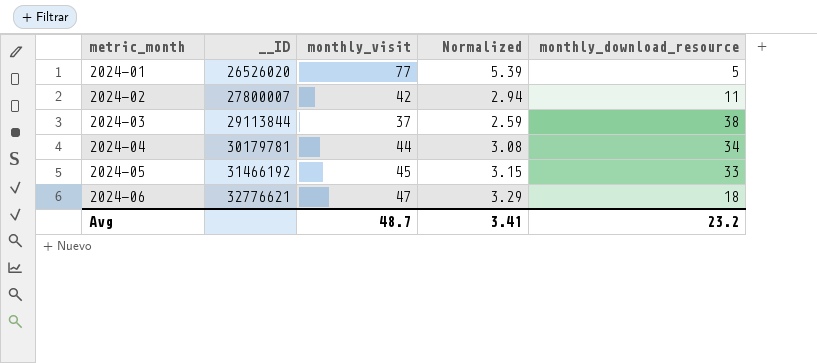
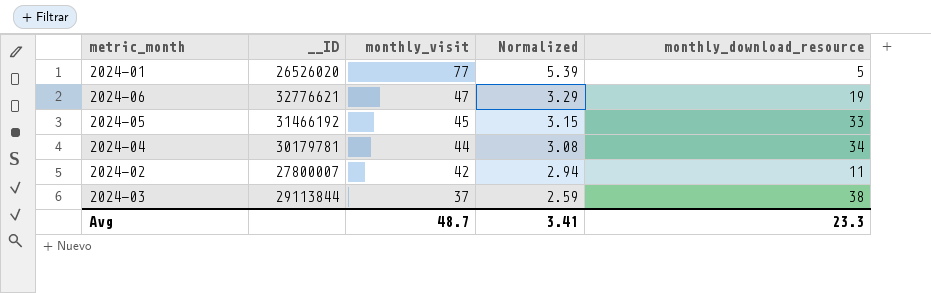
row order: metric_month ascending -> monthly_visit descending
2024-06 | monthly_download_resource: 18 -> 19
Avg | monthly_download_resource: 23.2 -> 23.3

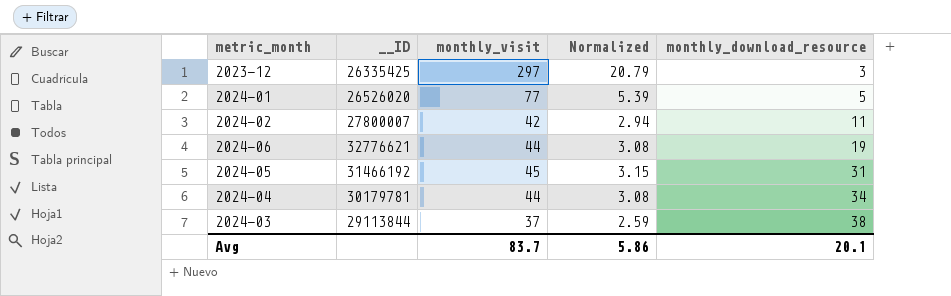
row order: monthly_visit descending -> monthly_download_resource ascending
row 2023-12: none -> 26335425 | 297 | 20.79 | 3
2024-06 | monthly_visit: 47 -> 44
2024-06 | Normalized: 3.29 -> 3.08
2024-05 | monthly_download_resource: 33 -> 31
Avg | monthly_visit: 48.7 -> 83.7
Avg | Normalized: 3.41 -> 5.86
Avg | monthly_download_resource: 23.3 -> 20.1

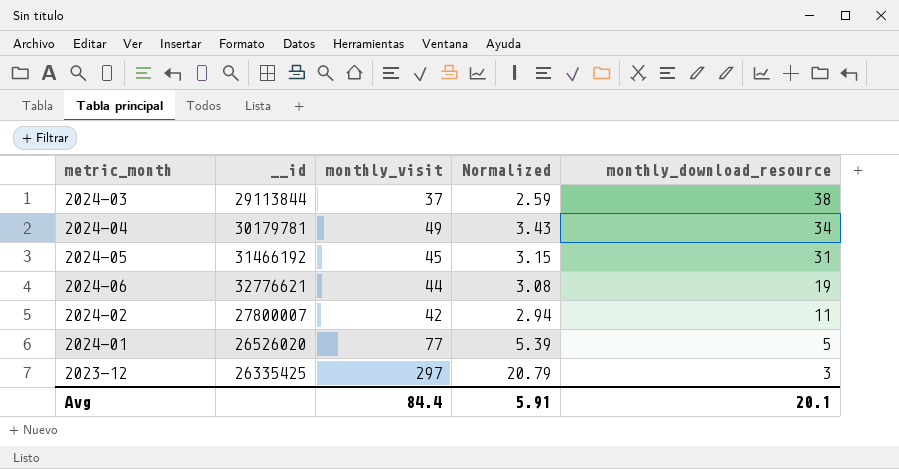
row order: monthly_download_resource ascending -> monthly_download_resource descending
column name: __ID -> __id
2024-04 | monthly_visit: 44 -> 49
2024-04 | Normalized: 3.08 -> 3.43
Avg | monthly_visit: 83.7 -> 84.4
Avg | Normalized: 5.86 -> 5.91

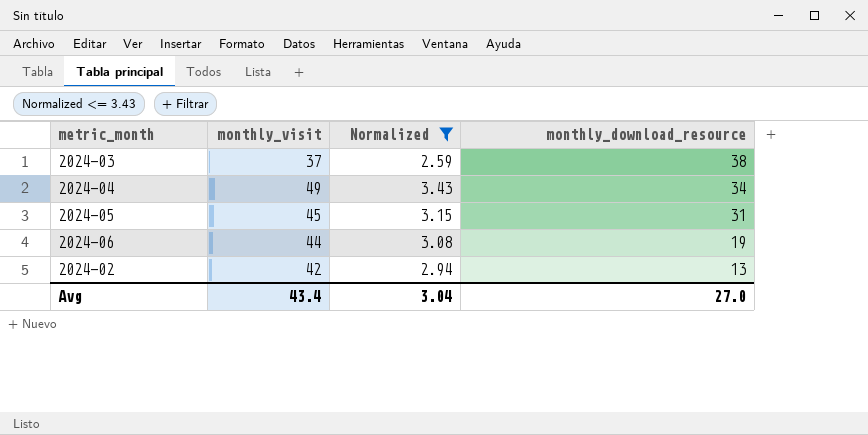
filter: none -> Normalized <= 3.43
column __id | position: 2 -> none
2024-02 | monthly_download_resource: 11 -> 13
Avg | monthly_visit: 84.4 -> 43.4
Avg | Normalized: 5.91 -> 3.04
Avg | monthly_download_resource: 20.1 -> 27.0

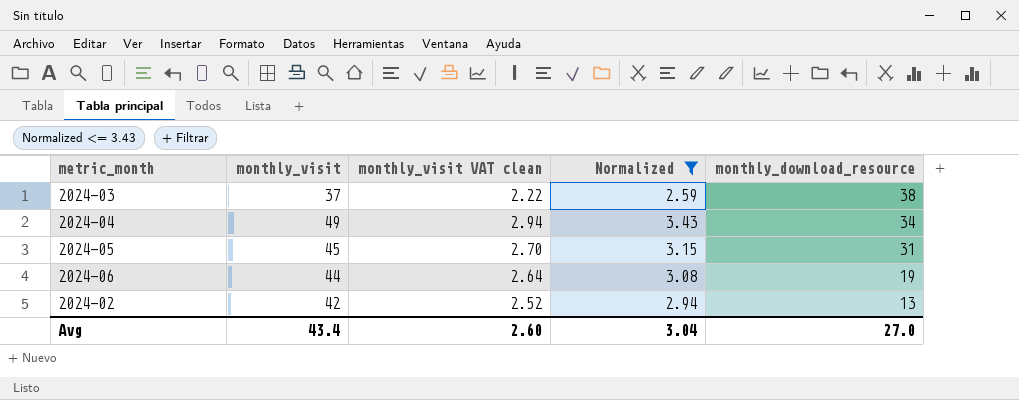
column monthly_visit VAT clean | formula: none -> [monthly_visit] * 0.06

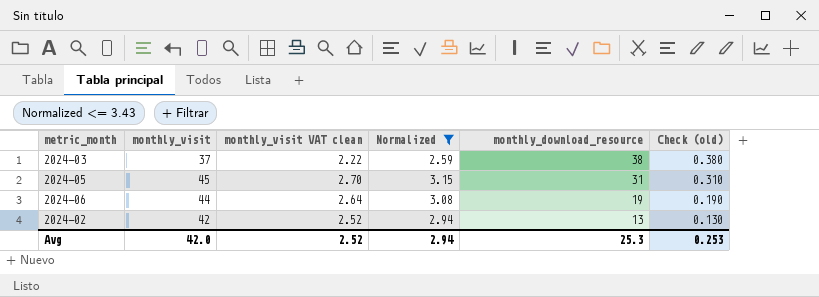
column Check (old) | formula: none -> [monthly_download_resource] * 0.01
row 2024-04: 49 | 2.94 | 3.43 | 34 -> none
Avg | monthly_visit: 43.4 -> 42.0
Avg | monthly_visit VAT clean: 2.60 -> 2.52
Avg | Normalized: 3.04 -> 2.94
Avg | monthly_download_resource: 27.0 -> 25.3

